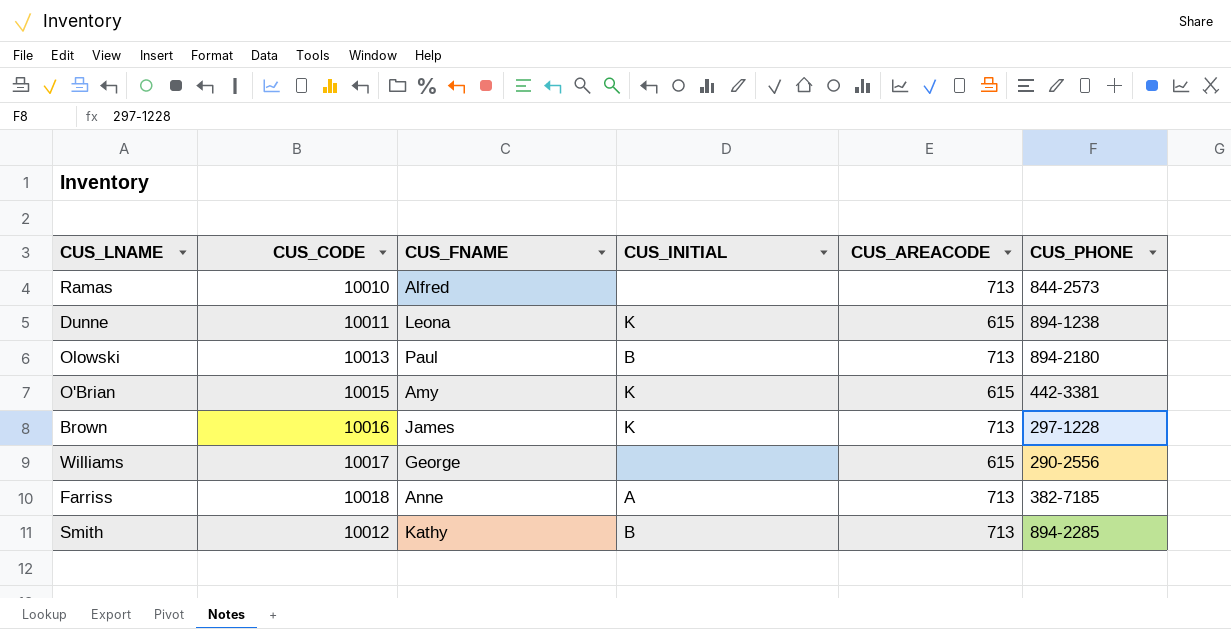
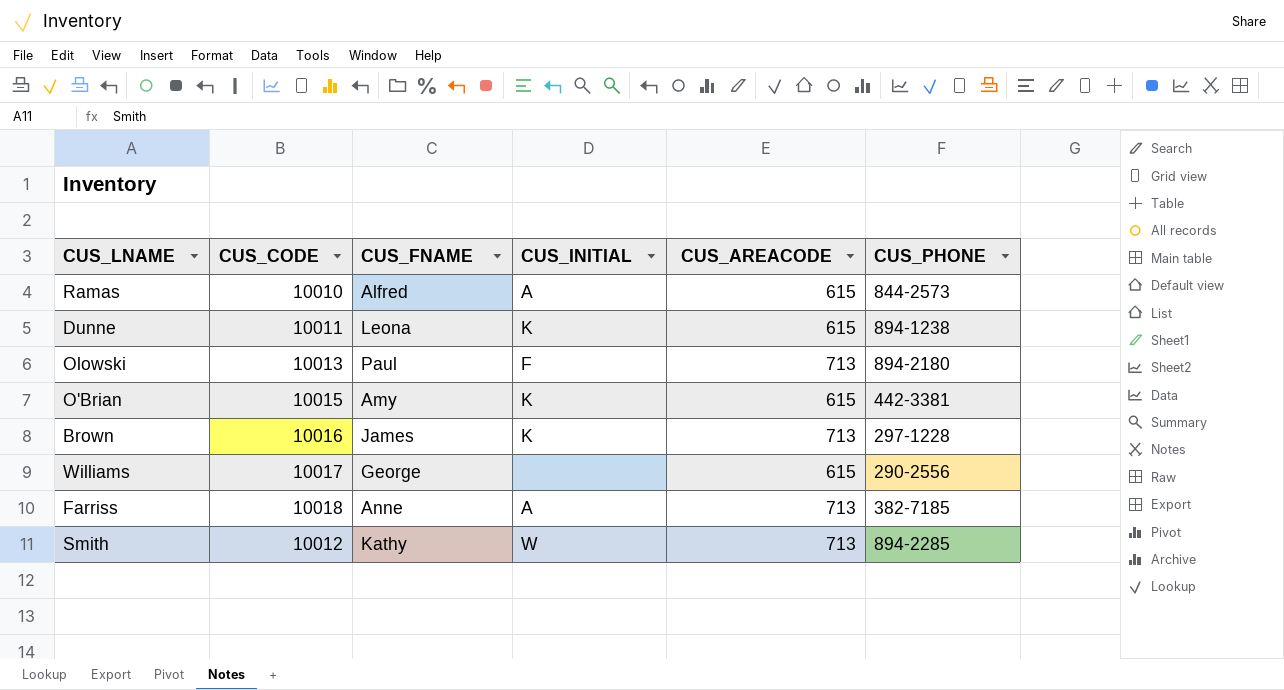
Ramas | CUS_INITIAL: none -> A
Ramas | CUS_AREACODE: 713 -> 615
Olowski | CUS_INITIAL: B -> F
Smith | CUS_INITIAL: B -> W

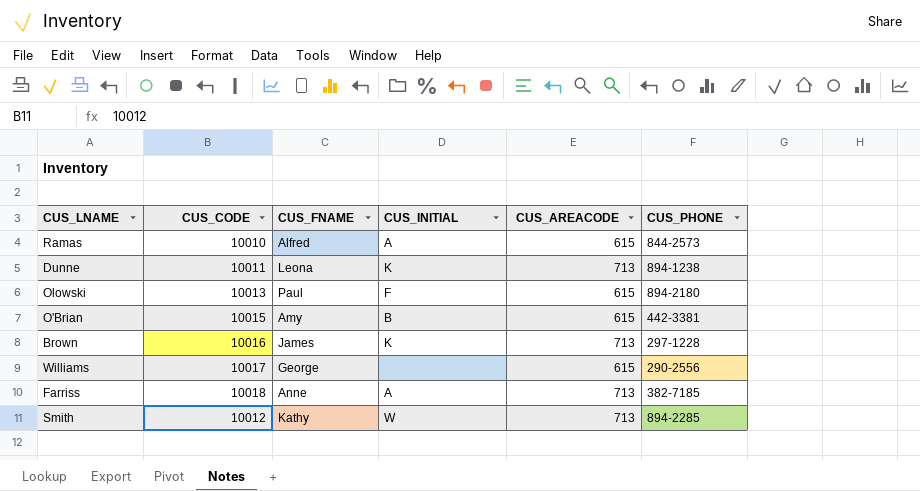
Dunne | CUS_AREACODE: 615 -> 713
Olowski | CUS_AREACODE: 713 -> 615
O'Brian | CUS_INITIAL: K -> B

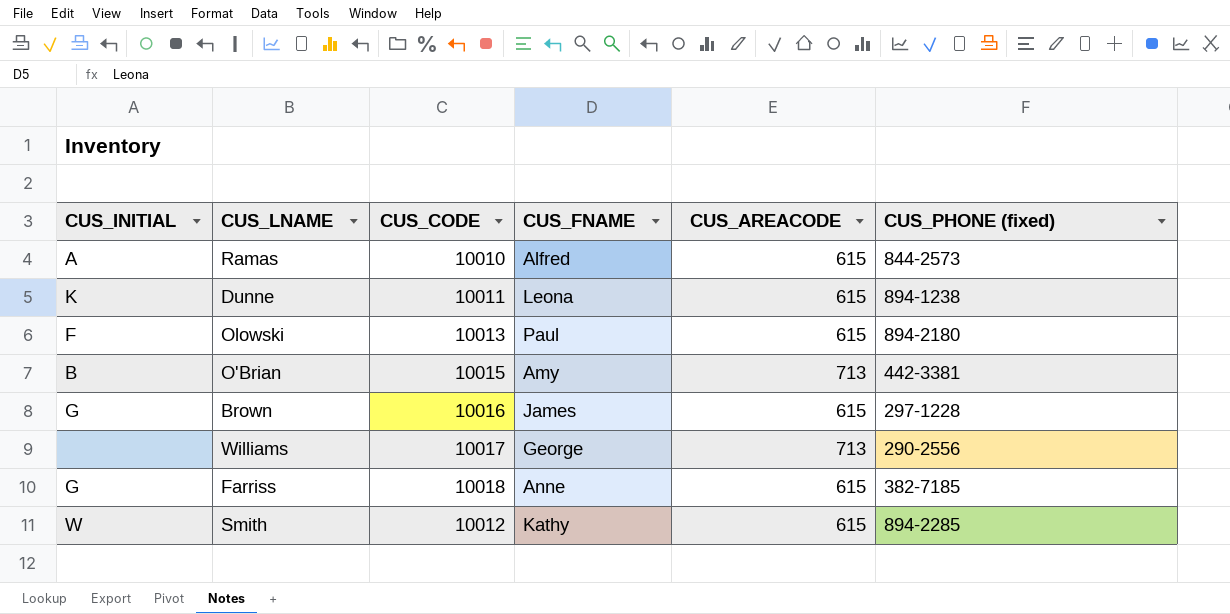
column CUS_INITIAL | position: 4 -> 1
column name: CUS_PHONE -> CUS_PHONE (fixed)
Dunne | CUS_AREACODE: 713 -> 615
O'Brian | CUS_AREACODE: 615 -> 713
Brown | CUS_INITIAL: K -> G
Brown | CUS_AREACODE: 713 -> 615
Williams | CUS_AREACODE: 615 -> 713
Farriss | CUS_INITIAL: A -> G
Farriss | CUS_AREACODE: 713 -> 615
Smith | CUS_AREACODE: 713 -> 615

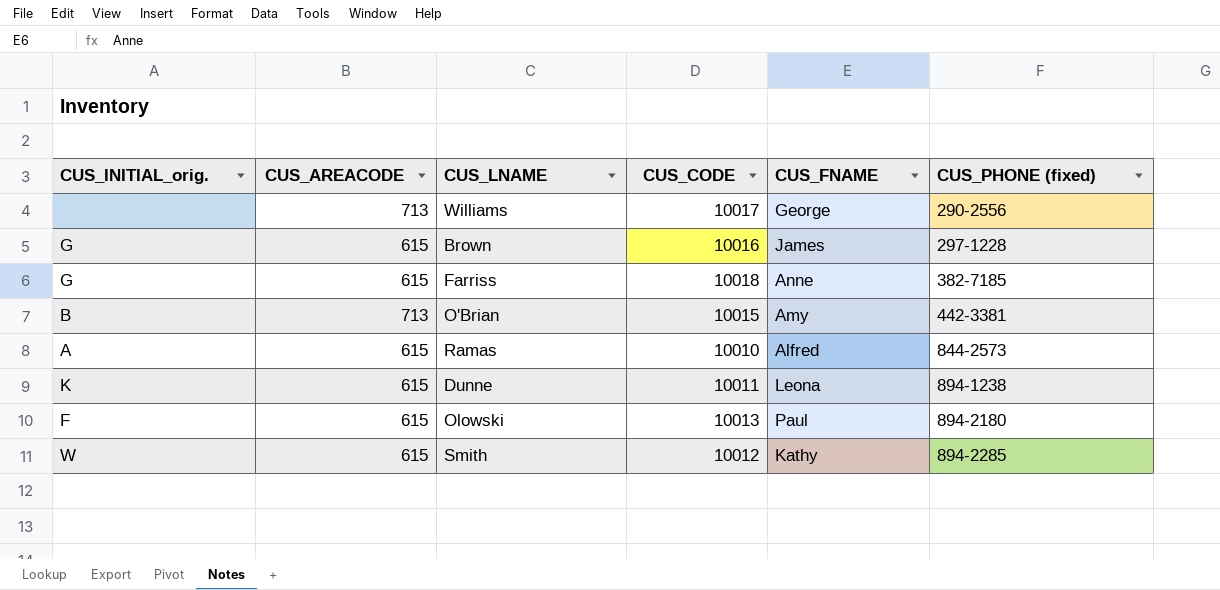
row order: none -> CUS_PHONE (fixed) ascending
column name: CUS_INITIAL -> CUS_INITIAL_orig.
column CUS_AREACODE | position: 5 -> 2

